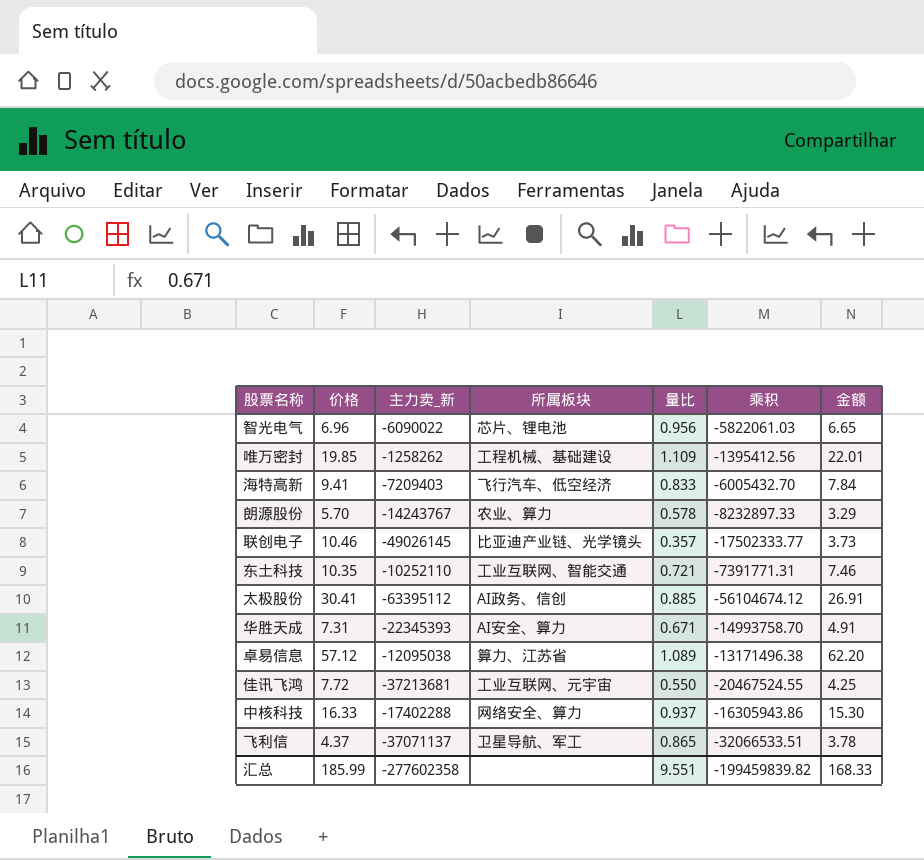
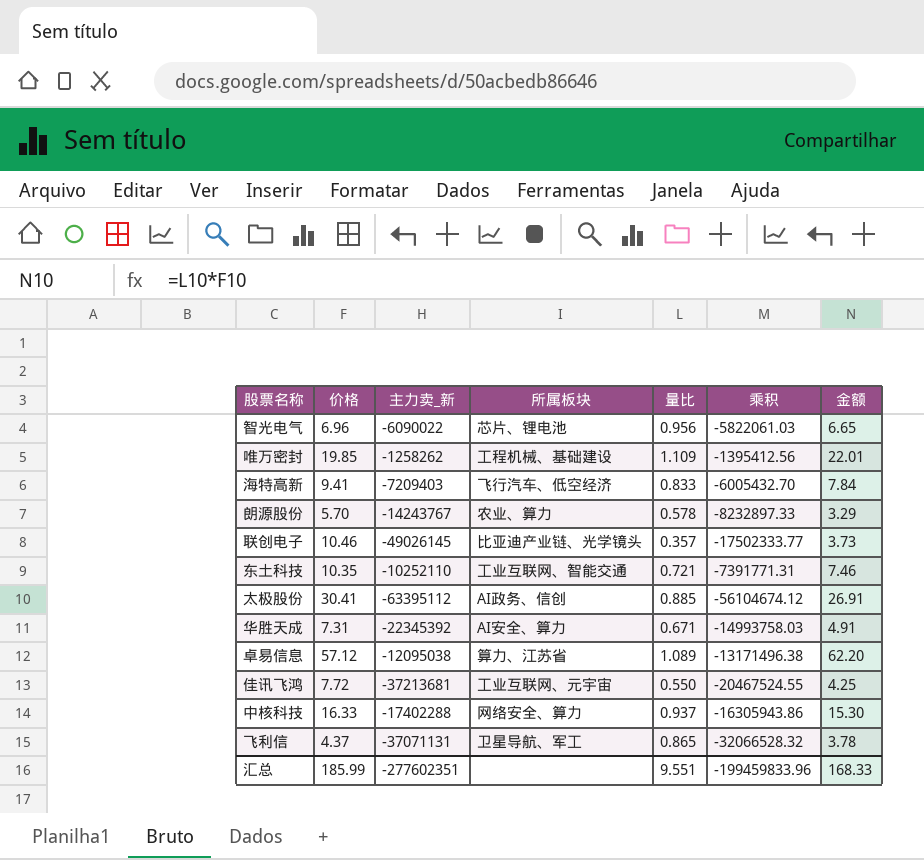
华胜天成 | 主力卖_新: -22345393 -> -22345392
华胜天成 | 乘积: -14993758.70 -> -14993758.03
飞利信 | 主力卖_新: -37071137 -> -37071131
飞利信 | 乘积: -32066533.51 -> -32066528.32
汇总 | 主力卖_新: -277602358 -> -277602351
汇总 | 乘积: -199459839.82 -> -199459833.96

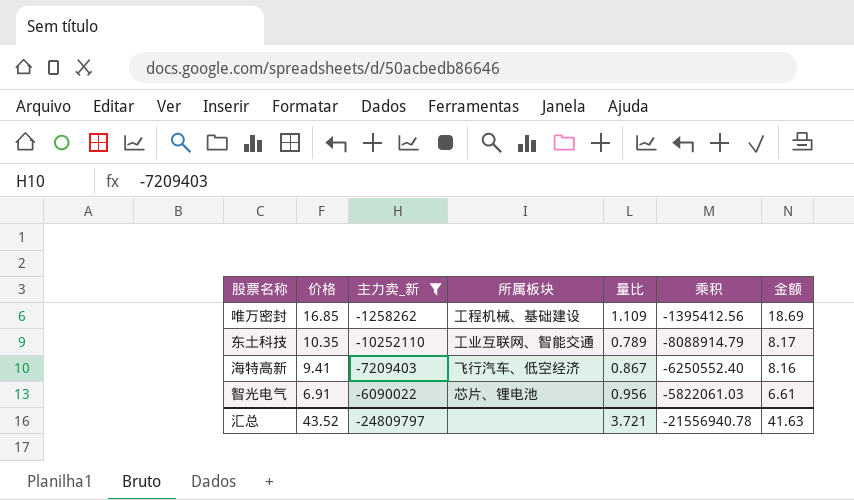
filter: none -> 主力卖_新 >= -10252110
row order: none -> 价格 descending
唯万密封 | 价格: 19.85 -> 16.85
唯万密封 | 金额: 22.01 -> 18.69
东土科技 | 量比: 0.721 -> 0.789
东土科技 | 乘积: -7391771.31 -> -8088914.79
东土科技 | 金额: 7.46 -> 8.17
海特高新 | 量比: 0.833 -> 0.867
海特高新 | 乘积: -6005432.70 -> -6250552.40
海特高新 | 金额: 7.84 -> 8.16
智光电气 | 价格: 6.96 -> 6.91
智光电气 | 金额: 6.65 -> 6.61
汇总 | 价格: 185.99 -> 43.52
汇总 | 主力卖_新: -277602351 -> -24809797
汇总 | 量比: 9.551 -> 3.721
汇总 | 乘积: -199459833.96 -> -21556940.78
汇总 | 金额: 168.33 -> 41.63

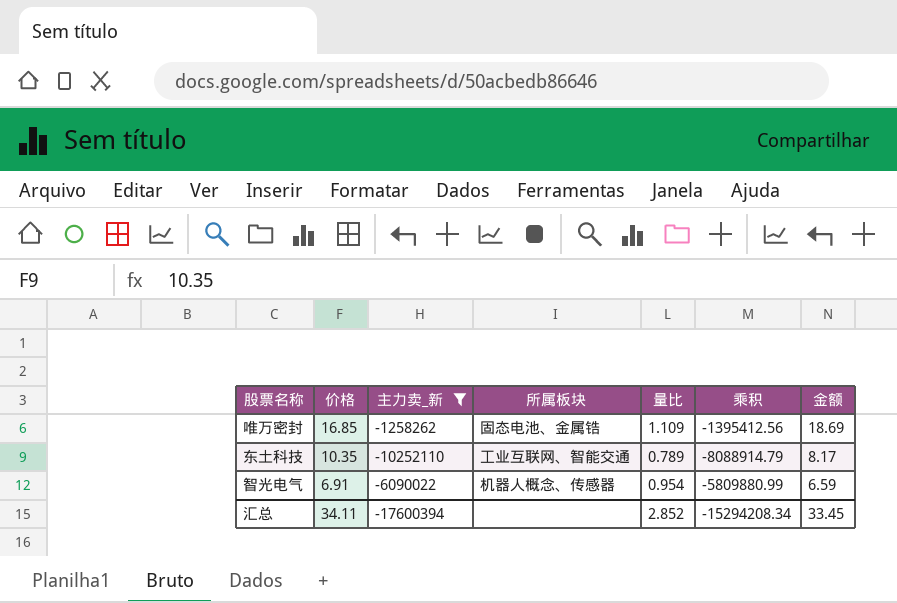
row 海特高新: 9.41 | -7209403 | 飞行汽车、低空经济 | 0.867 | -6250552.40 | 8.16 -> none
唯万密封 | 所属板块: 工程机械、基础建设 -> 固态电池、金属锆
智光电气 | 所属板块: 芯片、锂电池 -> 机器人概念、传感器
智光电气 | 量比: 0.956 -> 0.954
智光电气 | 乘积: -5822061.03 -> -5809880.99
智光电气 | 金额: 6.61 -> 6.59
汇总 | 价格: 43.52 -> 34.11
汇总 | 主力卖_新: -24809797 -> -17600394
汇总 | 量比: 3.721 -> 2.852
汇总 | 乘积: -21556940.78 -> -15294208.34
汇总 | 金额: 41.63 -> 33.45

